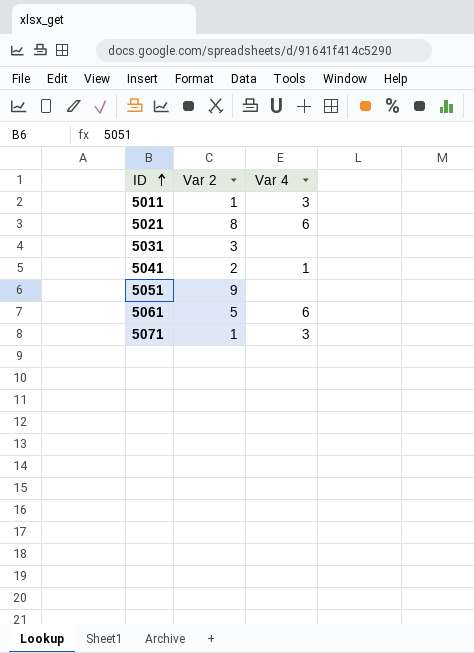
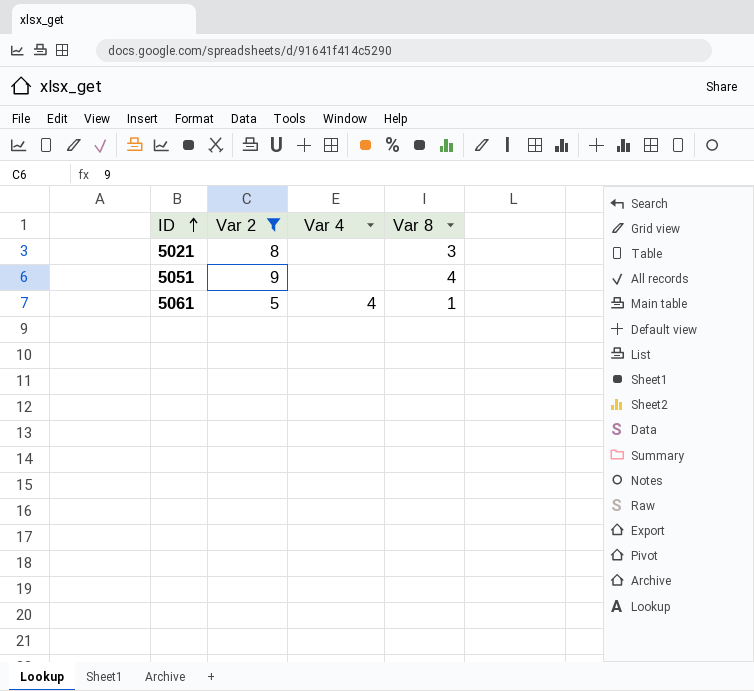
filter: none -> Var 2 >= 5
column Var 8 | position: none -> 4
5021 | Var 4: 6 -> none
5061 | Var 4: 6 -> 4

